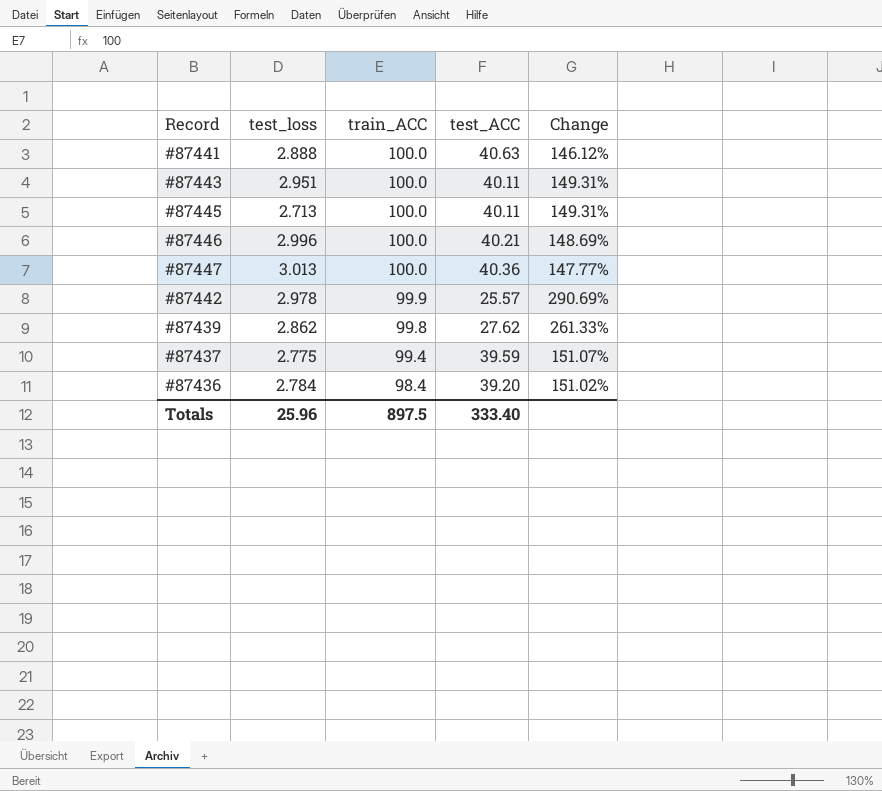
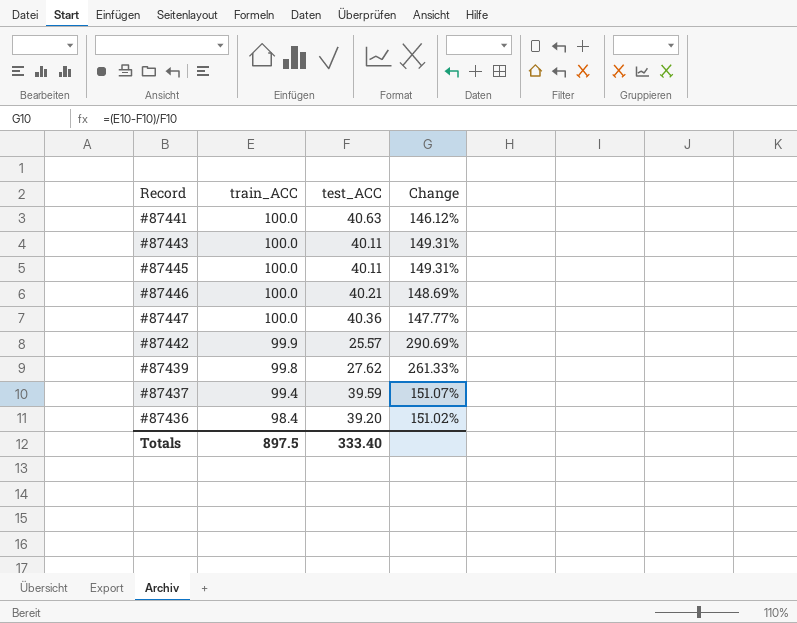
column test_loss | position: 2 -> none

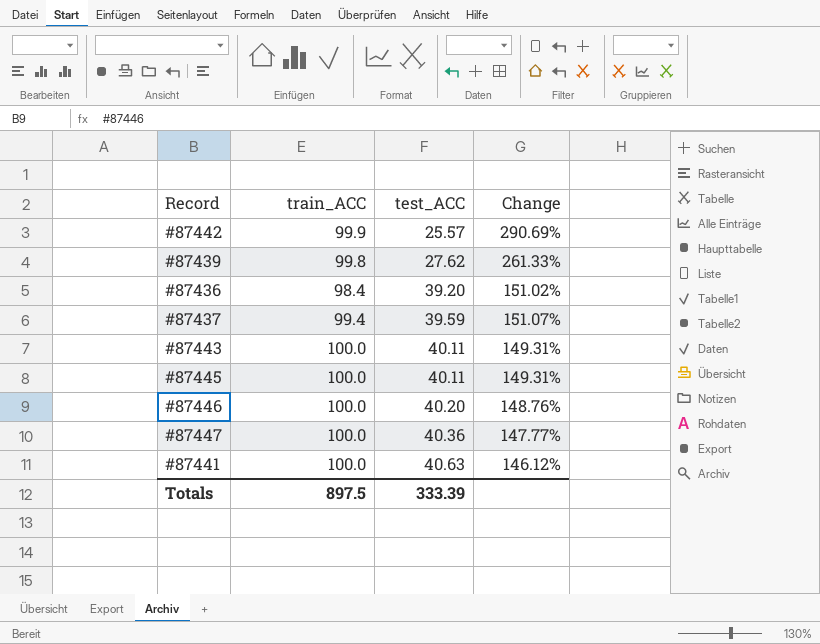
row order: train_ACC descending -> test_ACC ascending
#87446 | test_ACC: 40.21 -> 40.20
#87446 | Change: 148.69% -> 148.76%
Totals | test_ACC: 333.40 -> 333.39

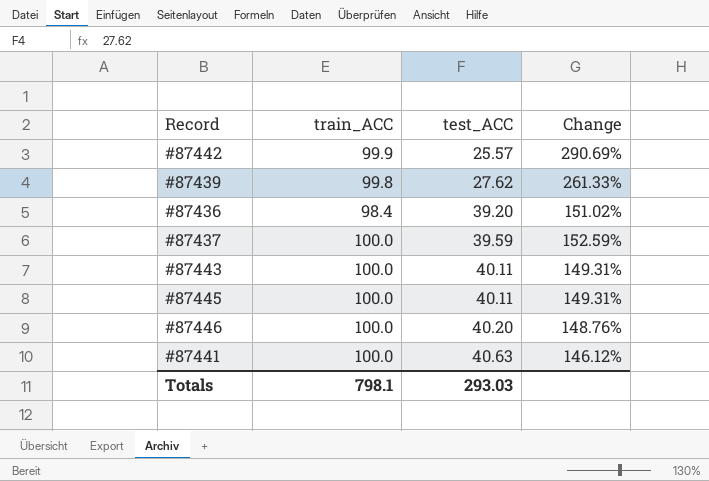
row #87447: 100.0 | 40.36 | 147.77% -> none
#87437 | train_ACC: 99.4 -> 100.0
#87437 | Change: 151.07% -> 152.59%
Totals | train_ACC: 897.5 -> 798.1
Totals | test_ACC: 333.39 -> 293.03

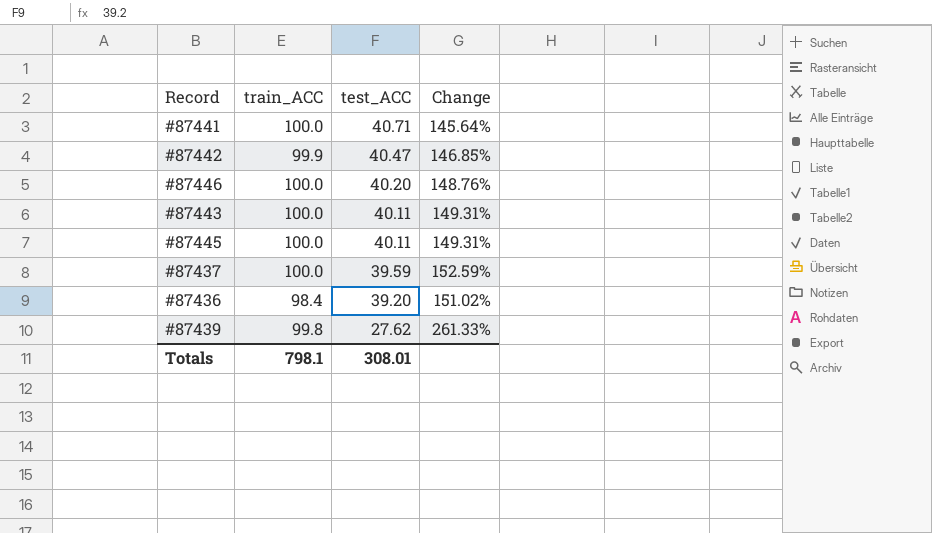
row order: test_ACC ascending -> test_ACC descending
#87441 | test_ACC: 40.63 -> 40.71
#87441 | Change: 146.12% -> 145.64%
#87442 | test_ACC: 25.57 -> 40.47
#87442 | Change: 290.69% -> 146.85%
Totals | test_ACC: 293.03 -> 308.01

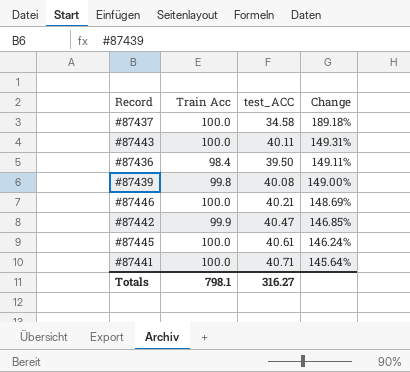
row order: test_ACC descending -> Change descending
column name: train_ACC -> Train Acc
#87437 | test_ACC: 39.59 -> 34.58
#87437 | Change: 152.59% -> 189.18%
#87436 | test_ACC: 39.20 -> 39.50
#87436 | Change: 151.02% -> 149.11%
#87439 | test_ACC: 27.62 -> 40.08
#87439 | Change: 261.33% -> 149.00%
#87446 | test_ACC: 40.20 -> 40.21
#87446 | Change: 148.76% -> 148.69%
#87445 | test_ACC: 40.11 -> 40.61
#87445 | Change: 149.31% -> 146.24%
Totals | test_ACC: 308.01 -> 316.27

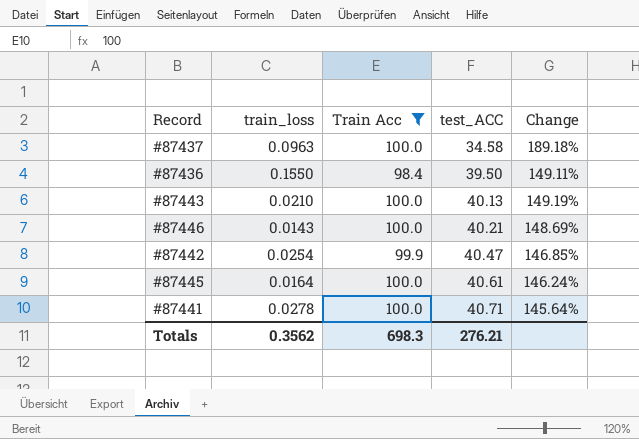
filter: none -> Train Acc != 99.8
row order: Change descending -> test_ACC ascending
column train_loss | position: none -> 2
#87443 | test_ACC: 40.11 -> 40.13
#87443 | Change: 149.31% -> 149.19%
Totals | Train Acc: 798.1 -> 698.3
Totals | test_ACC: 316.27 -> 276.21

